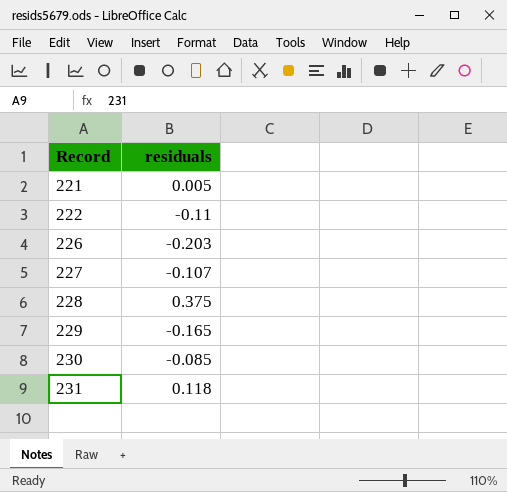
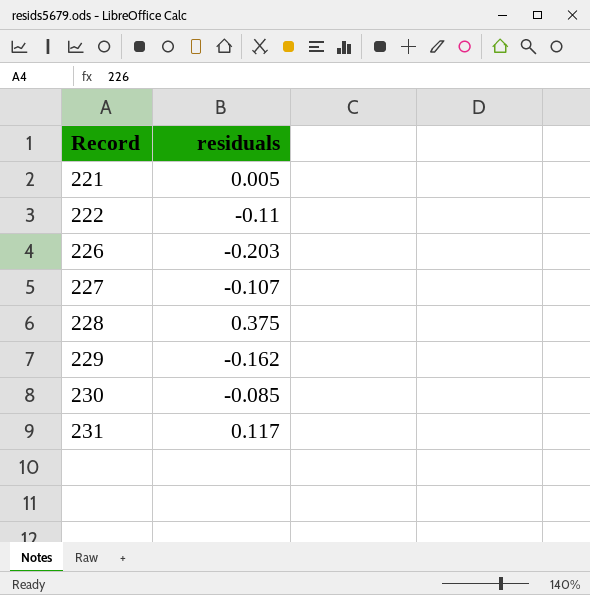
229 | residuals: -0.165 -> -0.162
231 | residuals: 0.118 -> 0.117

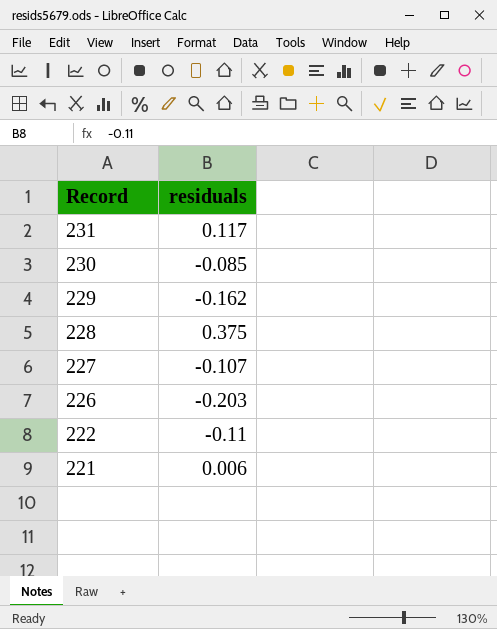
row order: Record ascending -> Record descending
221 | residuals: 0.005 -> 0.006

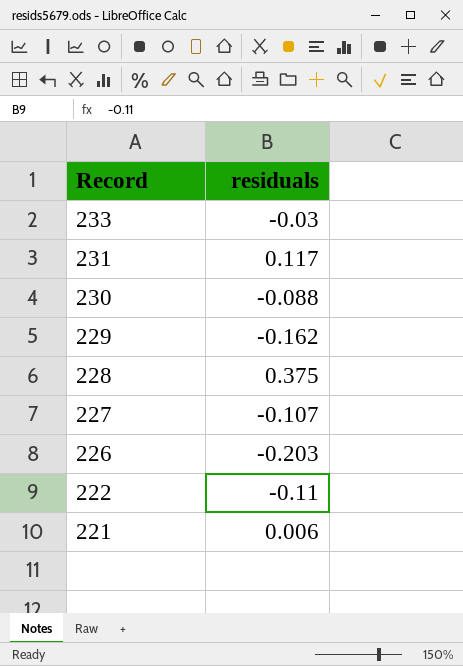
row 233: none -> -0.03
230 | residuals: -0.085 -> -0.088

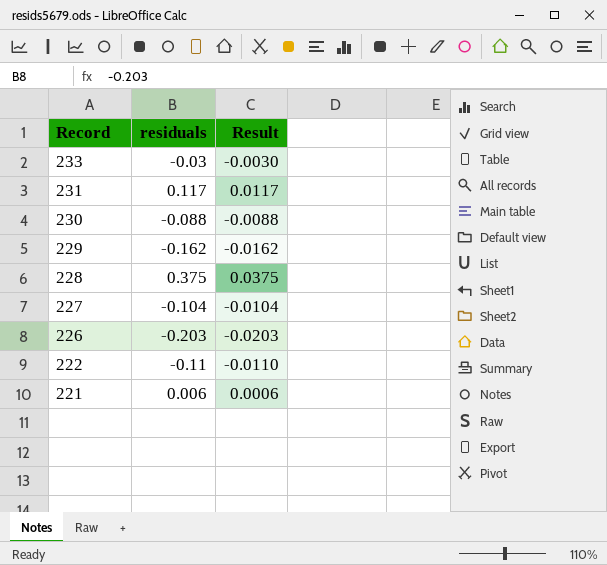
column Result | formula: none -> [residuals] * 0.1
227 | residuals: -0.107 -> -0.104

